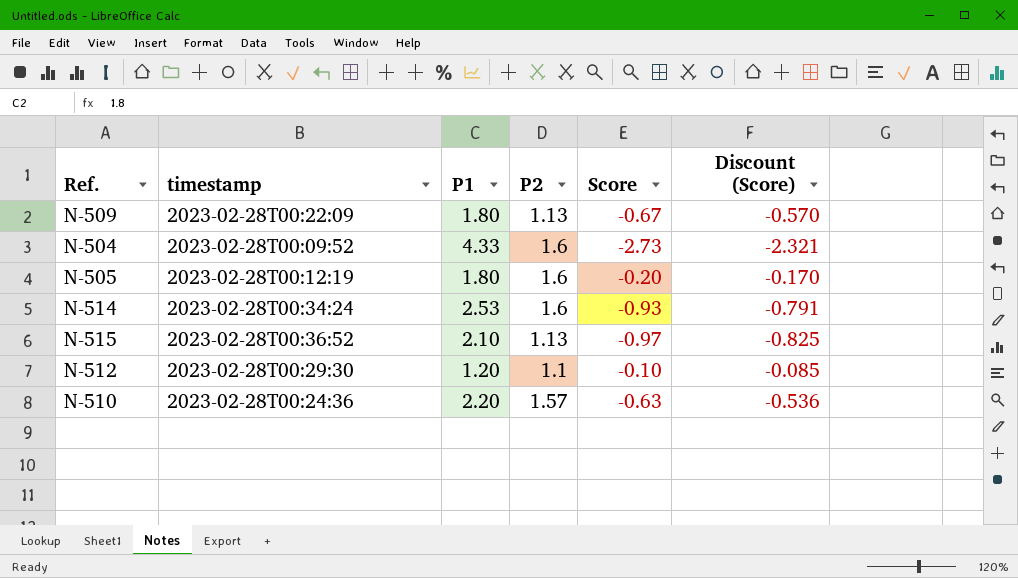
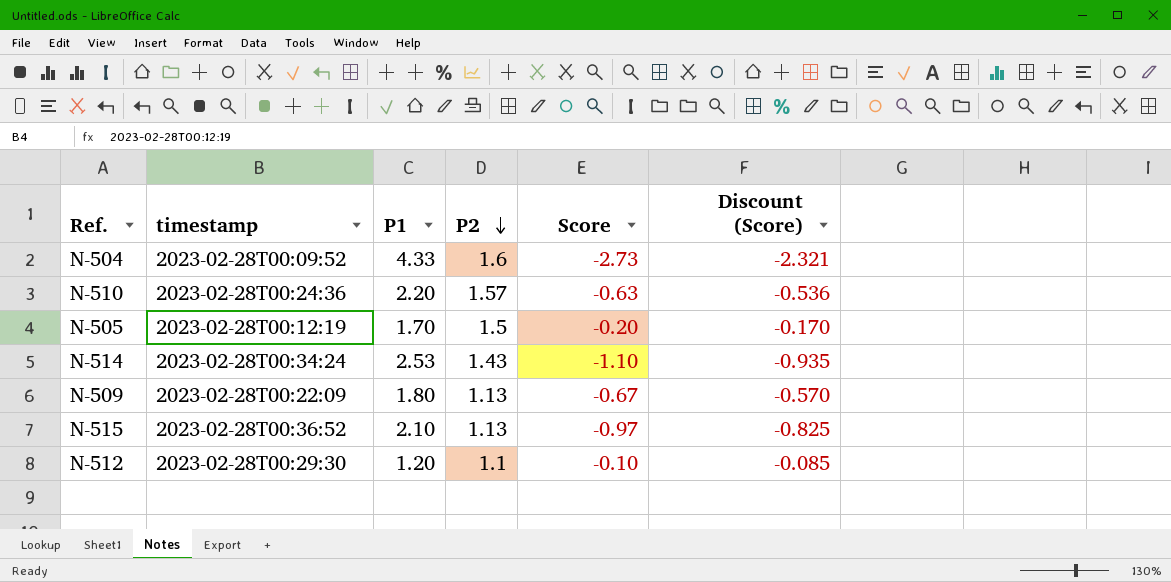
row order: none -> P2 descending
N-505 | P1: 1.80 -> 1.70
N-505 | P2: 1.6 -> 1.5
N-514 | P2: 1.6 -> 1.43
N-514 | Score: -0.93 -> -1.10
N-514 | Discount (Score): -0.791 -> -0.935

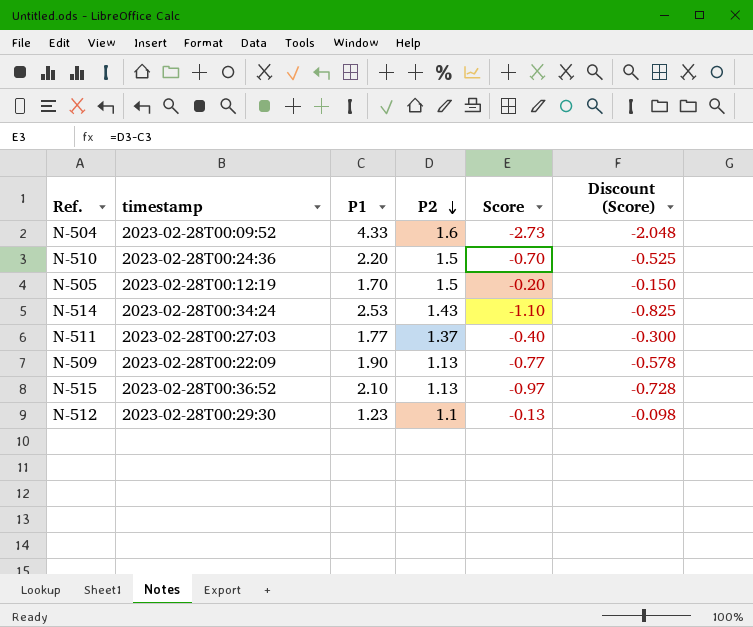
column Discount (Score) | formula: [Score] * 0.85 -> [Score] * 0.75
N-510 | P2: 1.57 -> 1.5
N-510 | Score: -0.63 -> -0.70
row N-511: none -> 2023-02-28T00:27:03 | 1.77 | 1.37 | -0.40 | -0.300
N-509 | P1: 1.80 -> 1.90
N-509 | Score: -0.67 -> -0.77
N-512 | P1: 1.20 -> 1.23
N-512 | Score: -0.10 -> -0.13

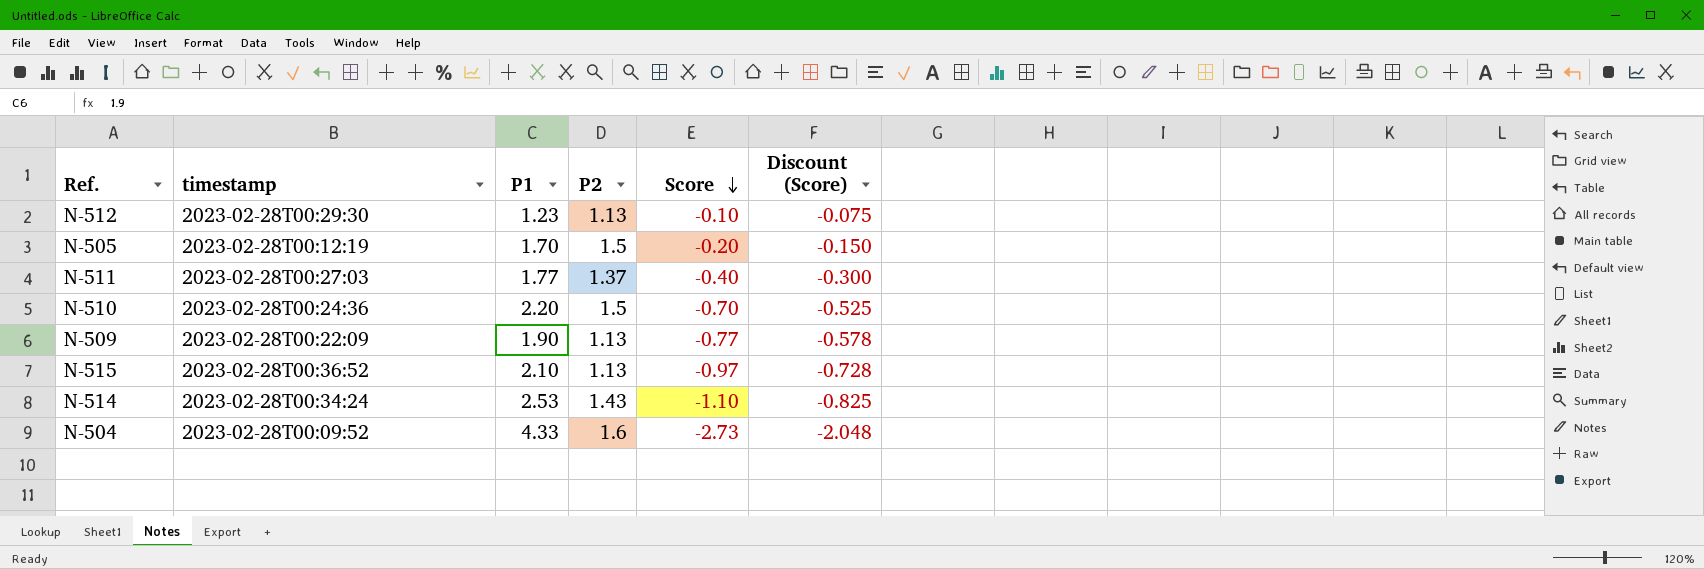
row order: P2 descending -> Score descending
N-512 | P2: 1.1 -> 1.13
N-512 | Score: -0.13 -> -0.10
N-512 | Discount (Score): -0.098 -> -0.075

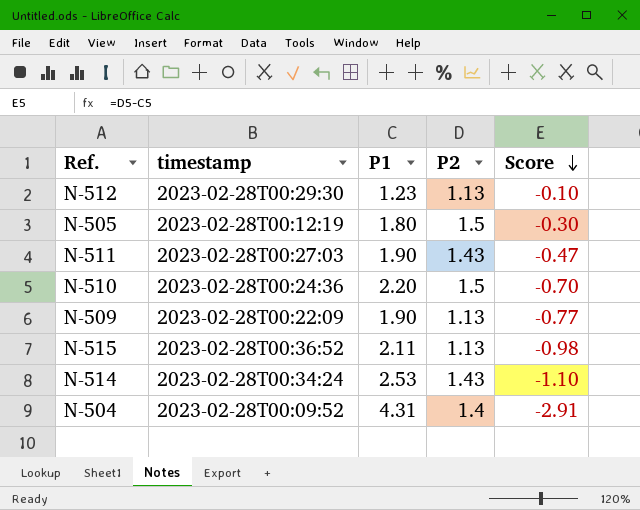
column Discount (Score) | formula: [Score] * 0.75 -> none
N-505 | P1: 1.70 -> 1.80
N-505 | Score: -0.20 -> -0.30
N-511 | P1: 1.77 -> 1.90
N-511 | P2: 1.37 -> 1.43
N-511 | Score: -0.40 -> -0.47
N-515 | P1: 2.10 -> 2.11
N-515 | Score: -0.97 -> -0.98
N-504 | P1: 4.33 -> 4.31
N-504 | P2: 1.6 -> 1.4
N-504 | Score: -2.73 -> -2.91

